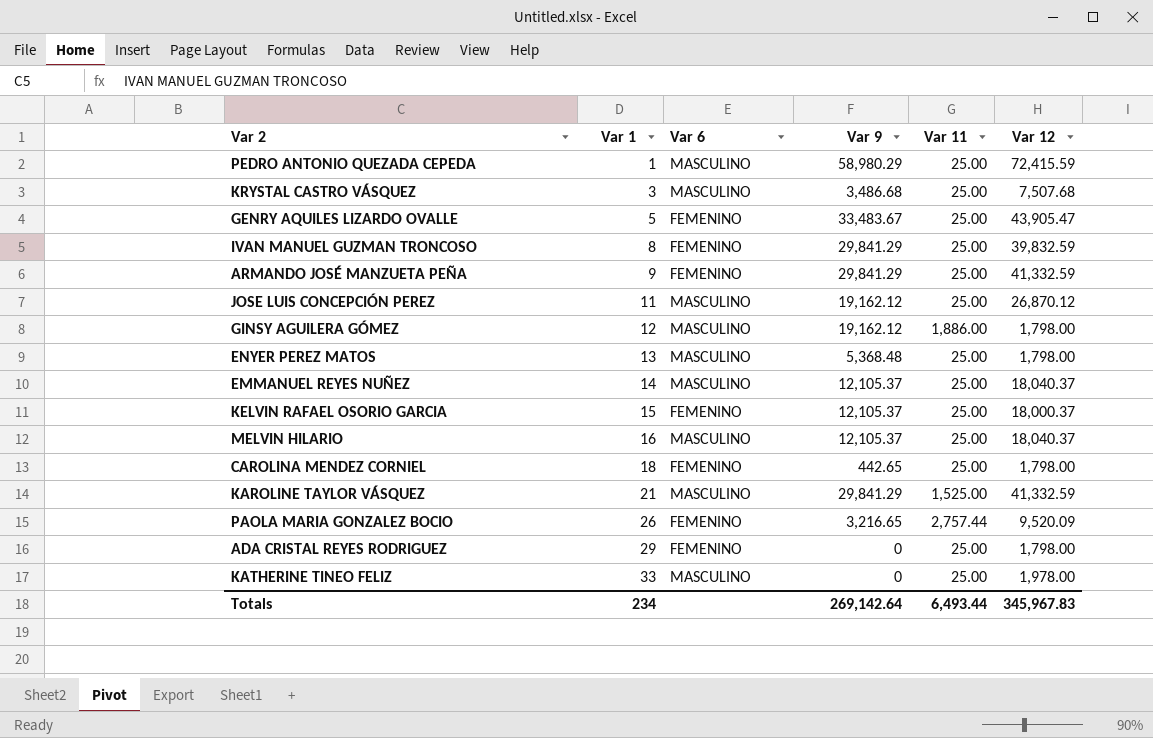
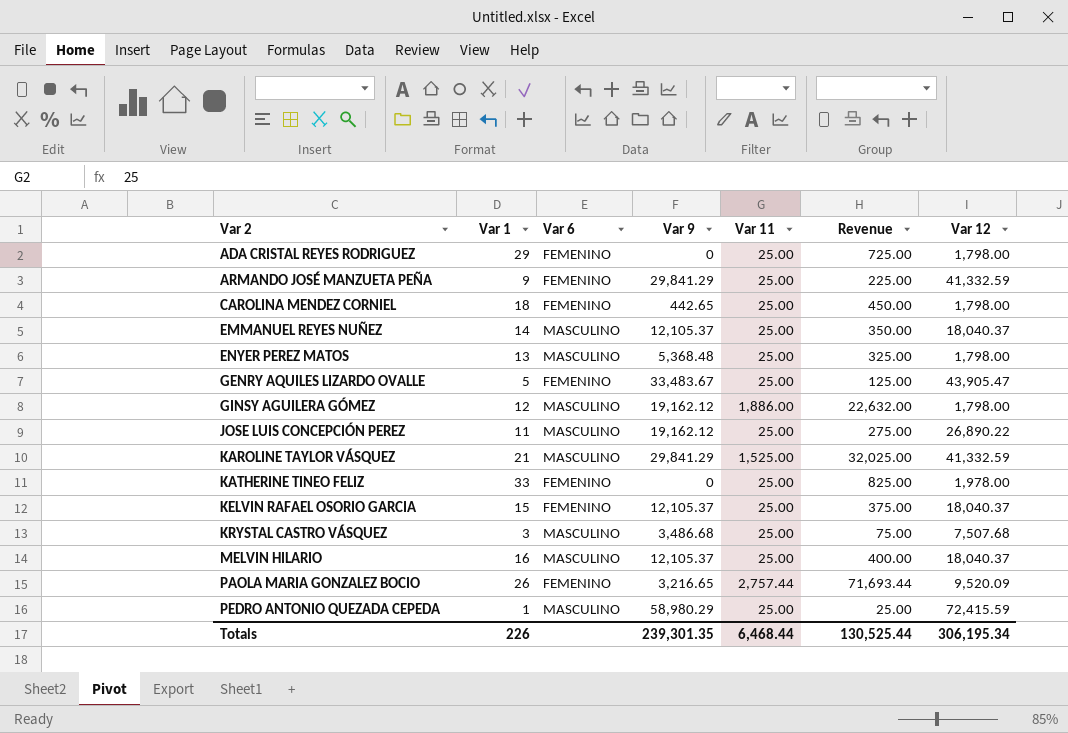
row order: Var 1 ascending -> Var 2 ascending
column Revenue | formula: none -> [Var 1] * [Var 11]
row IVAN MANUEL GUZMAN TRONCOSO: 8 | FEMENINO | 29,841.29 | 25.00 | 39,832.59 -> none
JOSE LUIS CONCEPCIÓN PEREZ | Var 12: 26,870.12 -> 26,890.22
KATHERINE TINEO FELIZ | Var 6: MASCULINO -> FEMENINO
KELVIN RAFAEL OSORIO GARCIA | Var 12: 18,000.37 -> 18,040.37
Totals | Var 1: 234 -> 226
Totals | Var 9: 269,142.64 -> 239,301.35
Totals | Var 11: 6,493.44 -> 6,468.44
Totals | Var 12: 345,967.83 -> 306,195.34

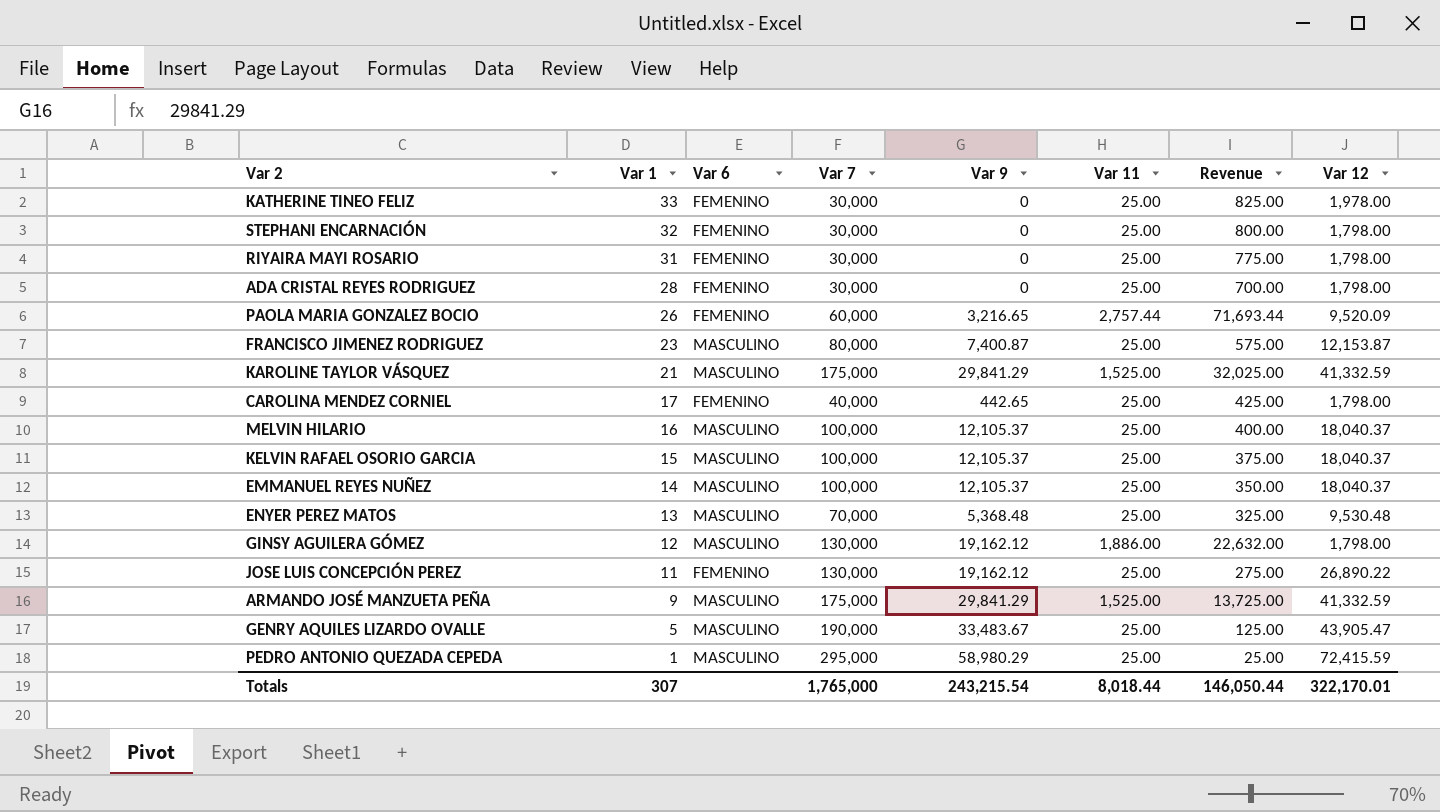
row order: Var 2 ascending -> Var 1 descending
column Var 7 | position: none -> 4
row KRYSTAL CASTRO VÁSQUEZ: 3 | MASCULINO | 3,486.68 | 25.00 | 75.00 | 7,507.68 -> none
row STEPHANI ENCARNACIÓN: none -> 32 | FEMENINO | 30,000 | 0 | 25.00 | 800.00 | 1,798.00
row RIYAIRA MAYI ROSARIO: none -> 31 | FEMENINO | 30,000 | 0 | 25.00 | 775.00 | 1,798.00
ADA CRISTAL REYES RODRIGUEZ | Var 1: 29 -> 28
ADA CRISTAL REYES RODRIGUEZ | Revenue: 725.00 -> 700.00
row FRANCISCO JIMENEZ RODRIGUEZ: none -> 23 | MASCULINO | 80,000 | 7,400.87 | 25.00 | 575.00 | 12,153.87
CAROLINA MENDEZ CORNIEL | Var 1: 18 -> 17
CAROLINA MENDEZ CORNIEL | Revenue: 450.00 -> 425.00
KELVIN RAFAEL OSORIO GARCIA | Var 6: FEMENINO -> MASCULINO
ENYER PEREZ MATOS | Var 12: 1,798.00 -> 9,530.48
JOSE LUIS CONCEPCIÓN PEREZ | Var 6: MASCULINO -> FEMENINO
ARMANDO JOSÉ MANZUETA PEÑA | Var 6: FEMENINO -> MASCULINO
ARMANDO JOSÉ MANZUETA PEÑA | Var 11: 25.00 -> 1,525.00
ARMANDO JOSÉ MANZUETA PEÑA | Revenue: 225.00 -> 13,725.00
GENRY AQUILES LIZARDO OVALLE | Var 6: FEMENINO -> MASCULINO
Totals | Var 1: 226 -> 307
Totals | Var 9: 239,301.35 -> 243,215.54
Totals | Var 11: 6,468.44 -> 8,018.44
Totals | Revenue: 130,525.44 -> 146,050.44
Totals | Var 12: 306,195.34 -> 322,170.01

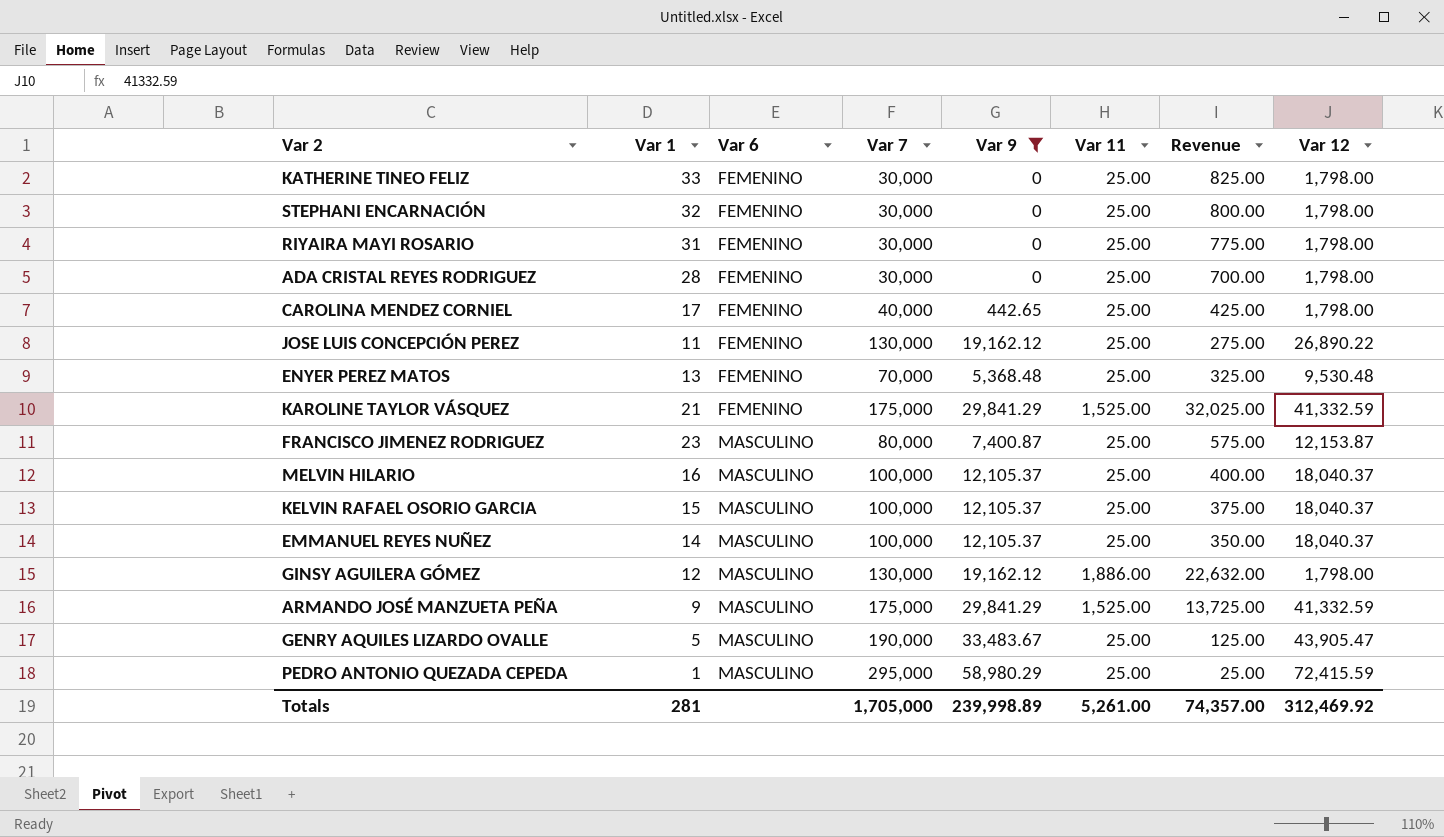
filter: none -> Var 9 != 3,216.65
row order: Var 1 descending -> Var 6 ascending
KATHERINE TINEO FELIZ | Var 12: 1,978.00 -> 1,798.00
ENYER PEREZ MATOS | Var 6: MASCULINO -> FEMENINO
KAROLINE TAYLOR VÁSQUEZ | Var 6: MASCULINO -> FEMENINO
Totals | Var 1: 307 -> 281
Totals | Var 7: 1,765,000 -> 1,705,000
Totals | Var 9: 243,215.54 -> 239,998.89
Totals | Var 11: 8,018.44 -> 5,261.00
Totals | Revenue: 146,050.44 -> 74,357.00
Totals | Var 12: 322,170.01 -> 312,469.92

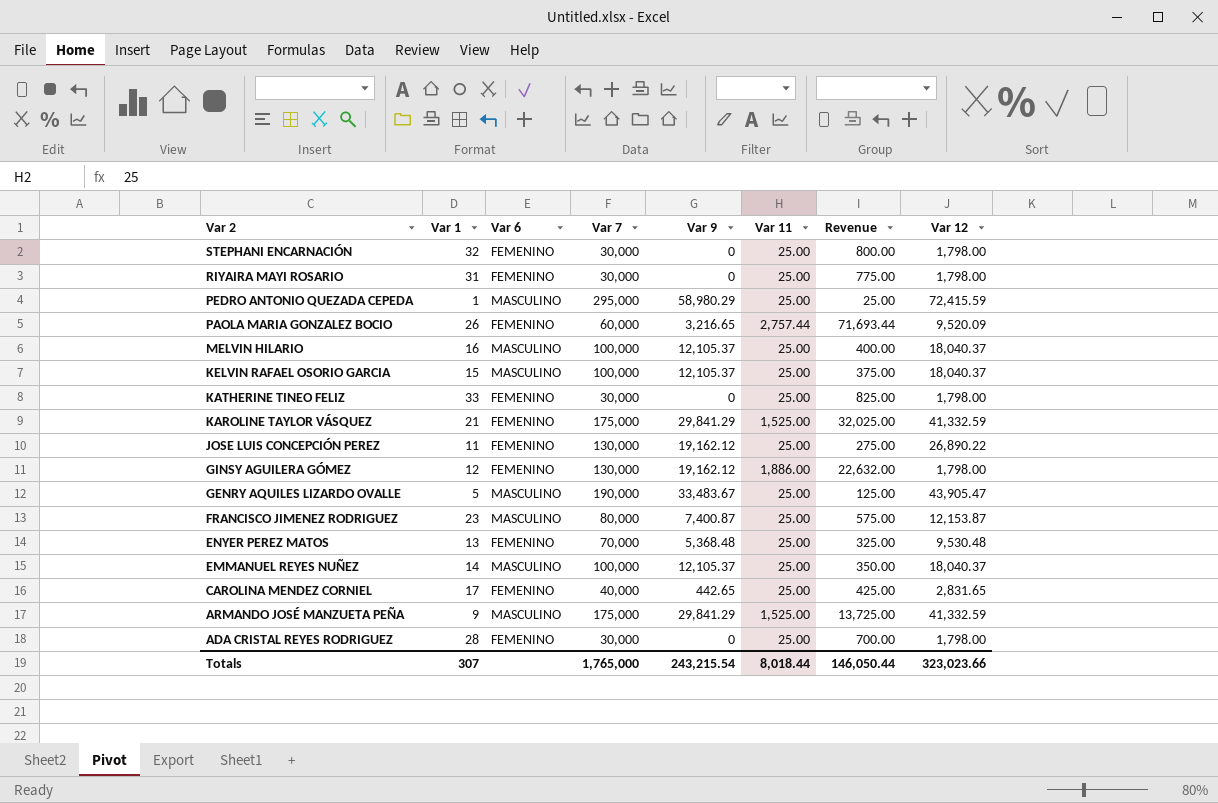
filter: Var 9 != 3,216.65 -> none
row order: Var 6 ascending -> Var 2 descending
GINSY AGUILERA GÓMEZ | Var 6: MASCULINO -> FEMENINO
CAROLINA MENDEZ CORNIEL | Var 12: 1,798.00 -> 2,831.65
Totals | Var 1: 281 -> 307
Totals | Var 7: 1,705,000 -> 1,765,000
Totals | Var 9: 239,998.89 -> 243,215.54
Totals | Var 11: 5,261.00 -> 8,018.44
Totals | Revenue: 74,357.00 -> 146,050.44
Totals | Var 12: 312,469.92 -> 323,023.66

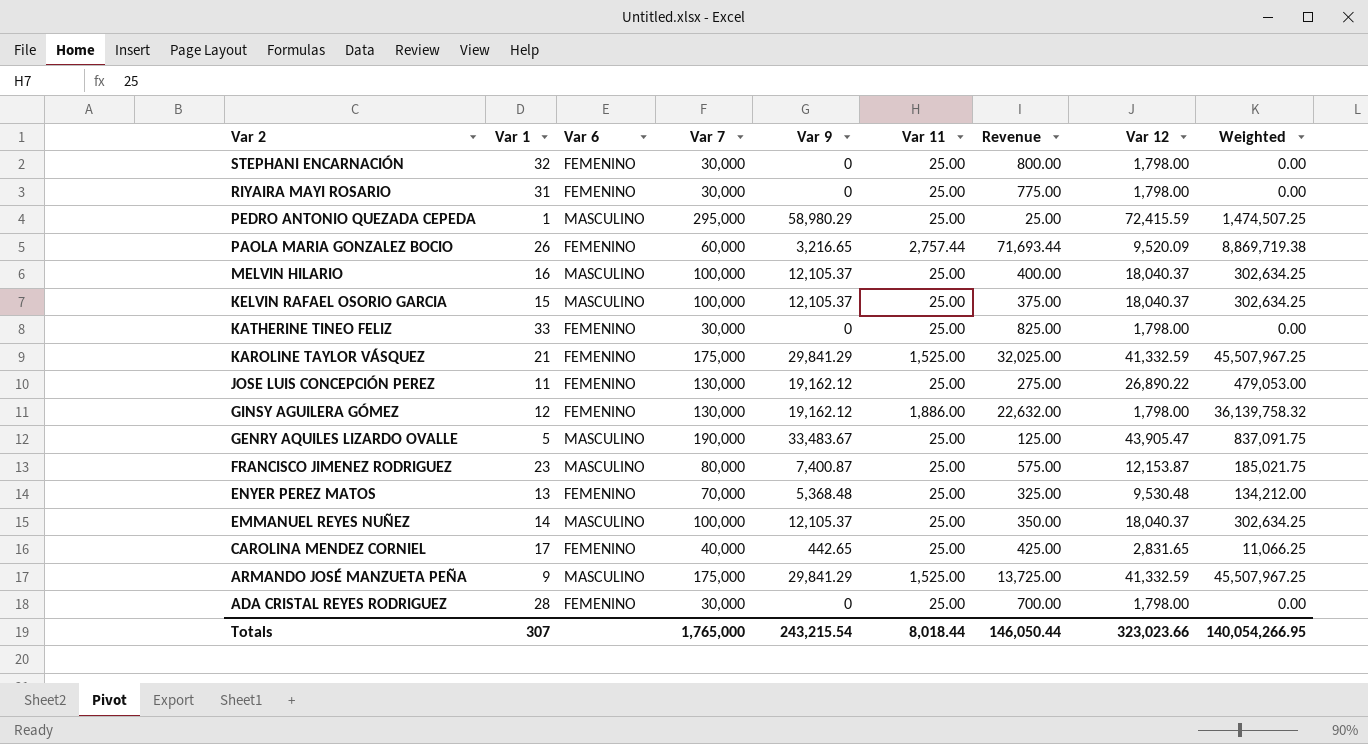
column Weighted | formula: none -> [Var 9] * [Var 11]

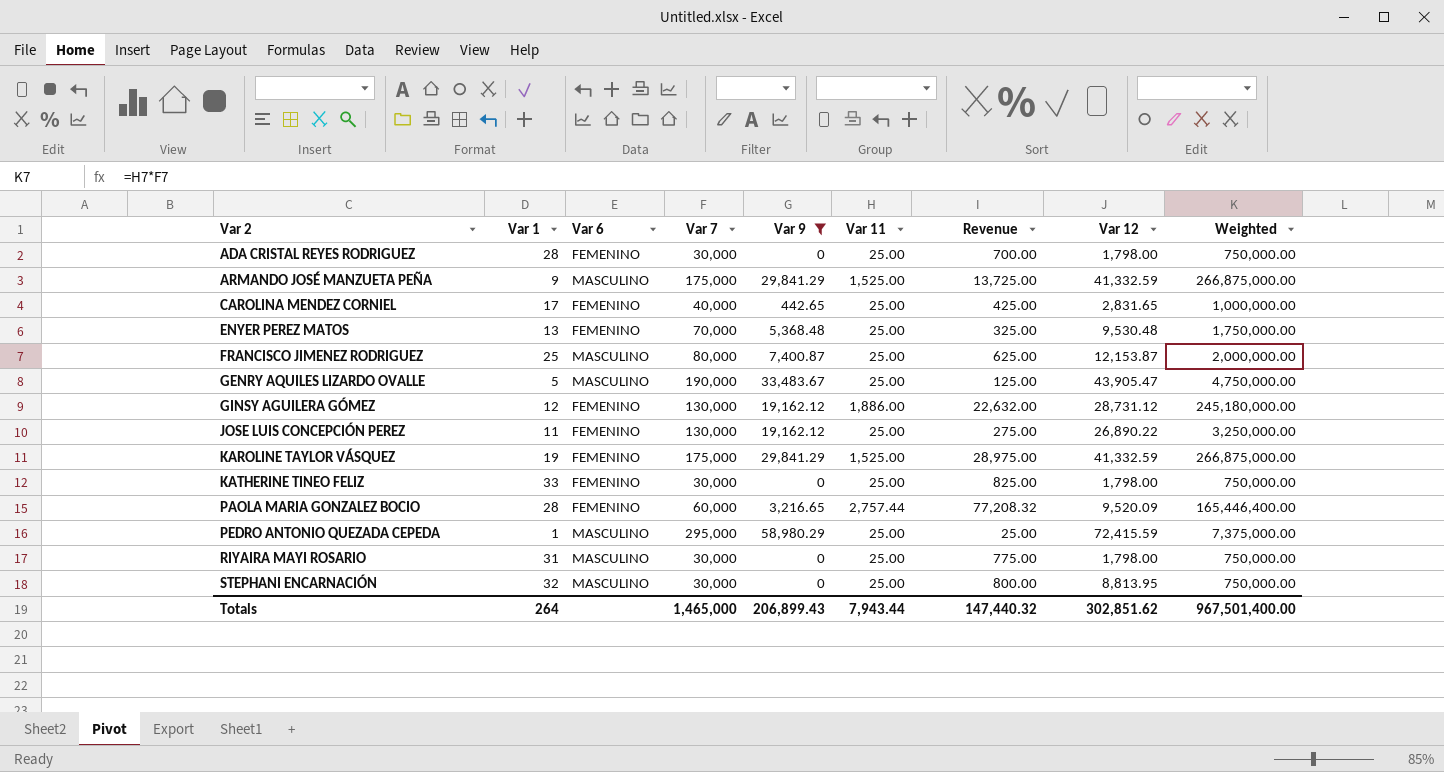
filter: none -> Var 9 != 12,105.37
row order: Var 2 descending -> Var 2 ascending
column Weighted | formula: [Var 9] * [Var 11] -> [Var 7] * [Var 11]
FRANCISCO JIMENEZ RODRIGUEZ | Var 1: 23 -> 25
FRANCISCO JIMENEZ RODRIGUEZ | Revenue: 575.00 -> 625.00
GINSY AGUILERA GÓMEZ | Var 12: 1,798.00 -> 28,731.12
KAROLINE TAYLOR VÁSQUEZ | Var 1: 21 -> 19
KAROLINE TAYLOR VÁSQUEZ | Revenue: 32,025.00 -> 28,975.00
PAOLA MARIA GONZALEZ BOCIO | Var 1: 26 -> 28
PAOLA MARIA GONZALEZ BOCIO | Revenue: 71,693.44 -> 77,208.32
RIYAIRA MAYI ROSARIO | Var 6: FEMENINO -> MASCULINO
STEPHANI ENCARNACIÓN | Var 6: FEMENINO -> MASCULINO
STEPHANI ENCARNACIÓN | Var 12: 1,798.00 -> 8,813.95
Totals | Var 1: 307 -> 264
Totals | Var 7: 1,765,000 -> 1,465,000
Totals | Var 9: 243,215.54 -> 206,899.43
Totals | Var 11: 8,018.44 -> 7,943.44
Totals | Revenue: 146,050.44 -> 147,440.32
Totals | Var 12: 323,023.66 -> 302,851.62
Totals | Weighted: 140,054,266.95 -> 967,501,400.00

